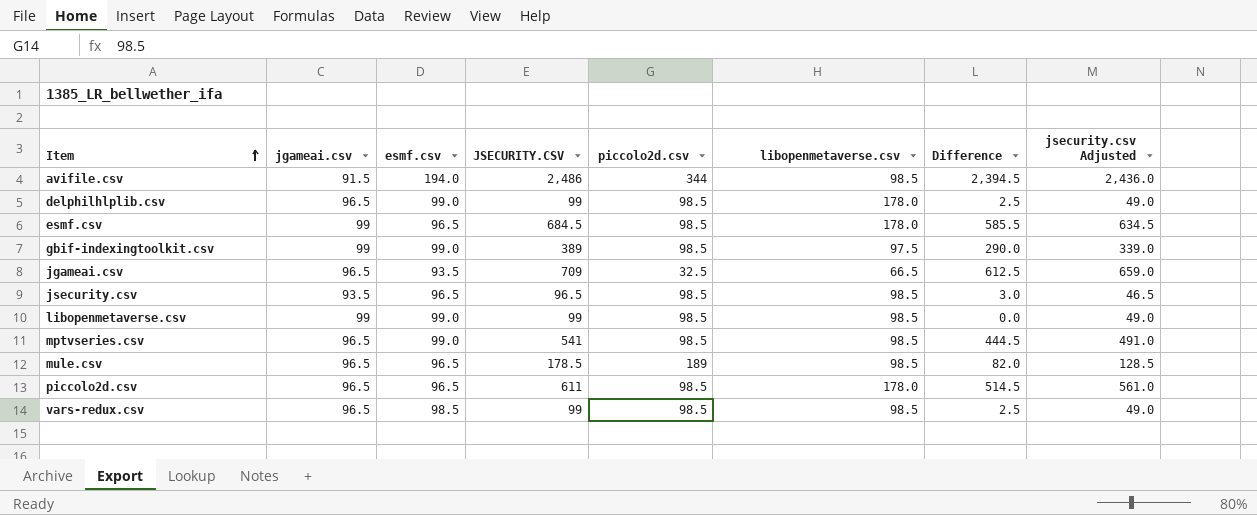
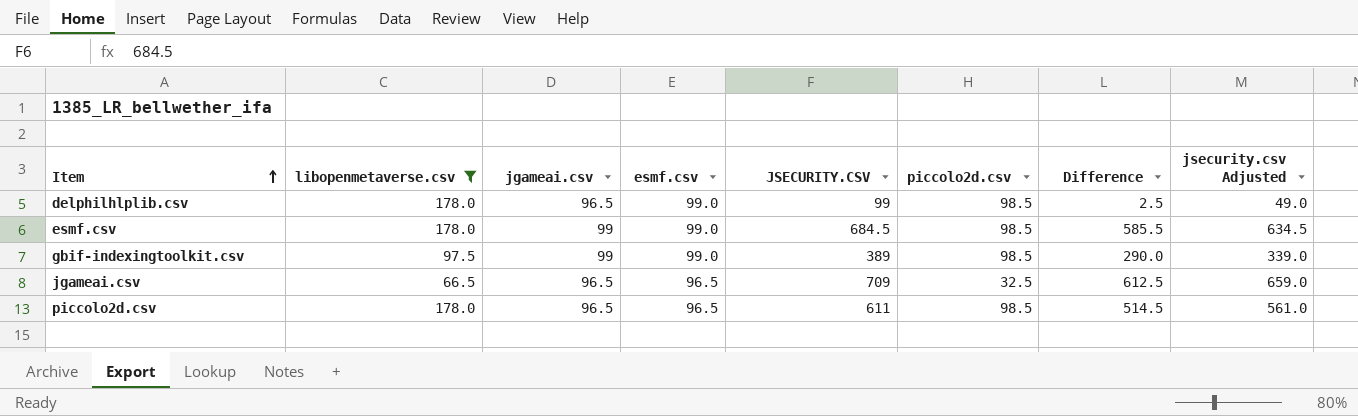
filter: none -> libopenmetaverse.csv != 98.5
column libopenmetaverse.csv | position: 6 -> 2
esmf.csv | esmf.csv: 96.5 -> 99.0
jgameai.csv | esmf.csv: 93.5 -> 96.5

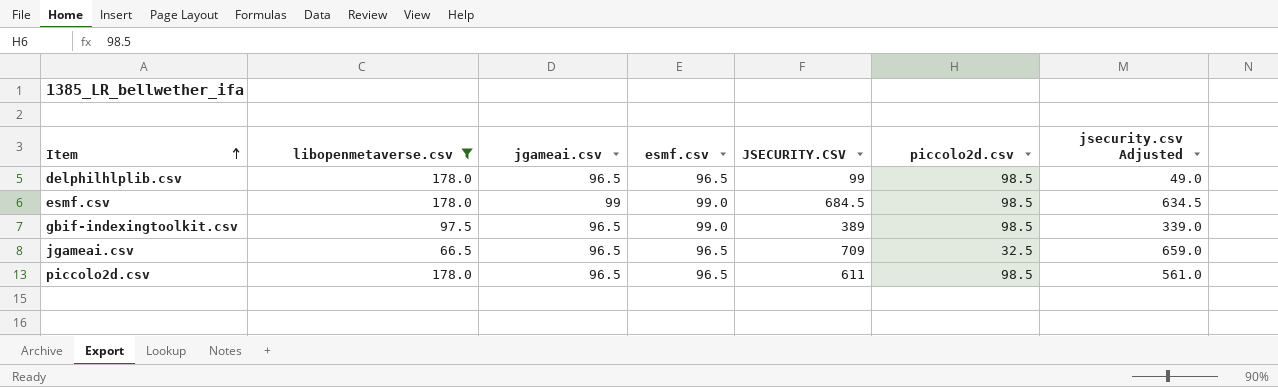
column Difference | formula: [JSECURITY.CSV] - [jgameai.csv] -> none
delphilhlplib.csv | esmf.csv: 99.0 -> 96.5
gbif-indexingtoolkit.csv | jgameai.csv: 99 -> 96.5

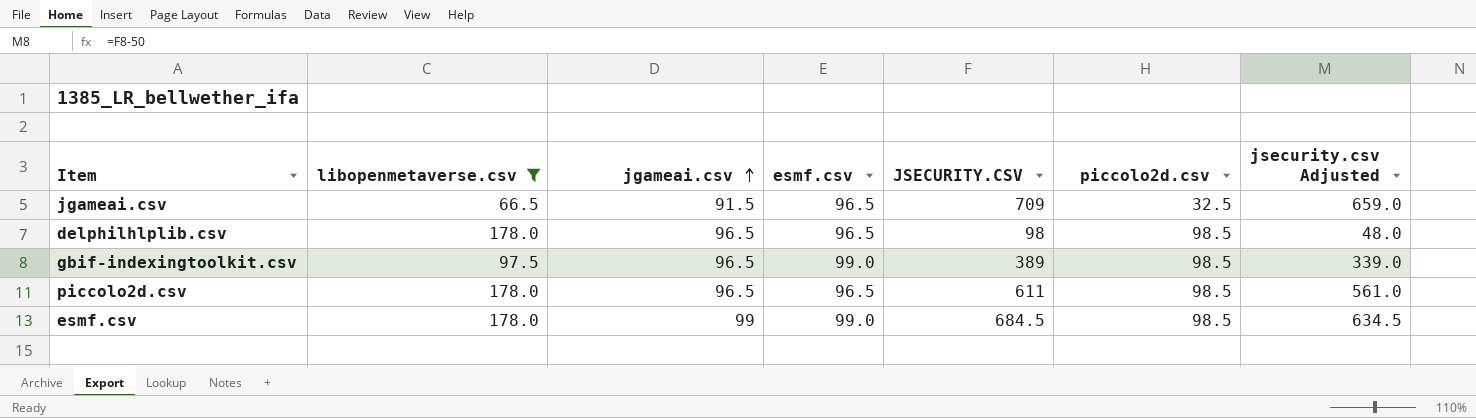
row order: Item ascending -> jgameai.csv ascending
jgameai.csv | jgameai.csv: 96.5 -> 91.5
delphilhlplib.csv | JSECURITY.CSV: 99 -> 98
delphilhlplib.csv | jsecurity.csv Adjusted: 49.0 -> 48.0

